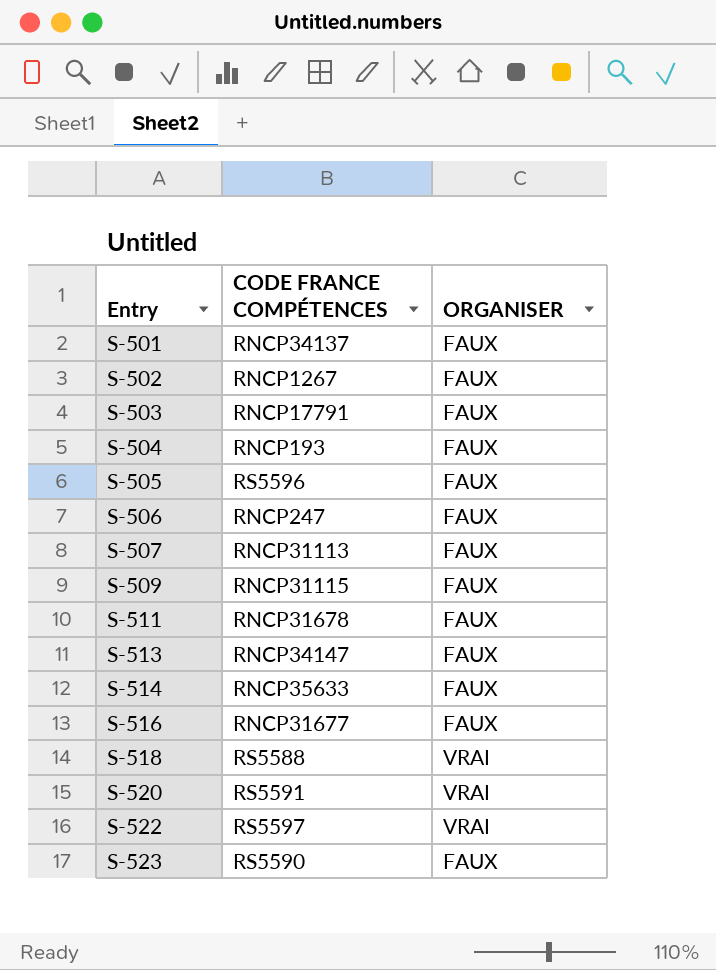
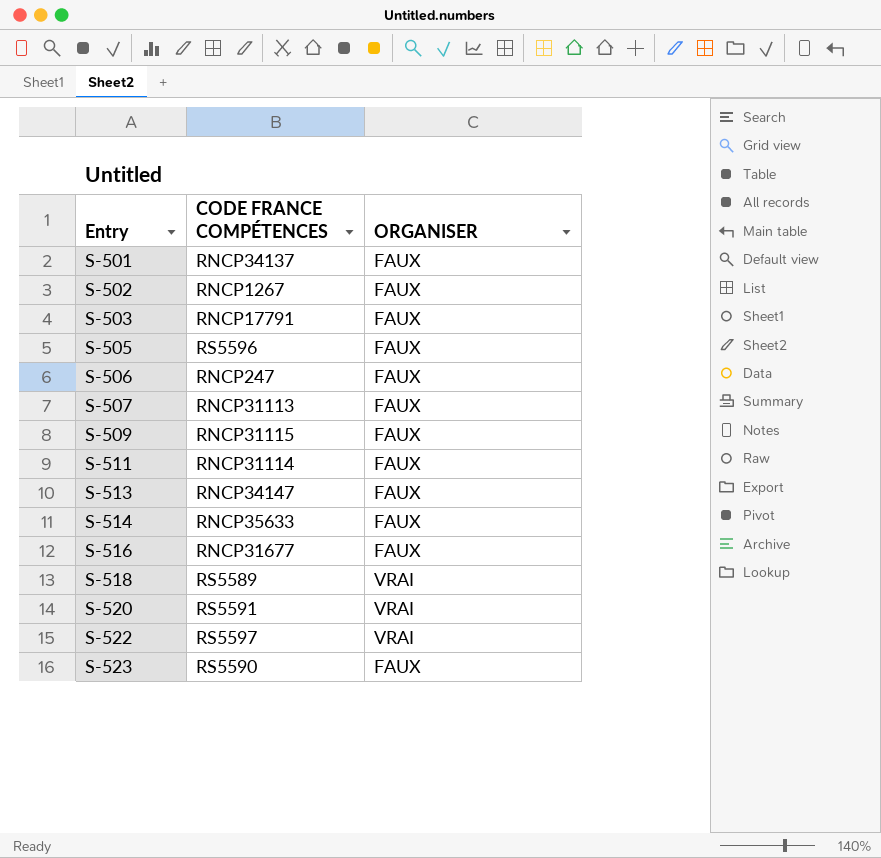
row S-504: RNCP193 | FAUX -> none
S-511 | CODE FRANCE COMPÉTENCES: RNCP31678 -> RNCP31114
S-518 | CODE FRANCE COMPÉTENCES: RS5588 -> RS5589

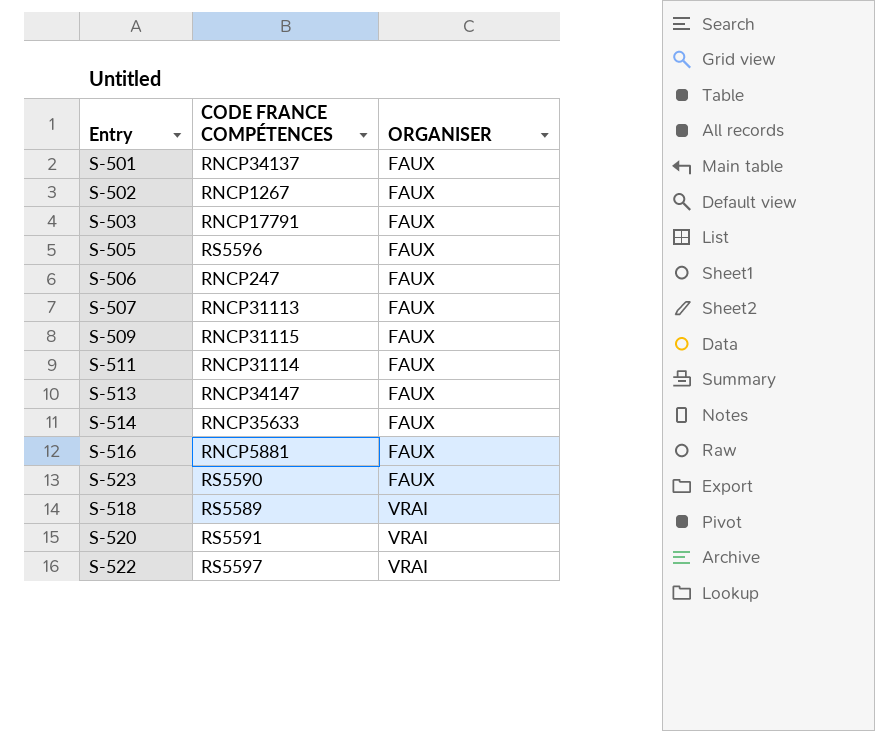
row order: Entry ascending -> ORGANISER ascending
S-516 | CODE FRANCE COMPÉTENCES: RNCP31677 -> RNCP5881

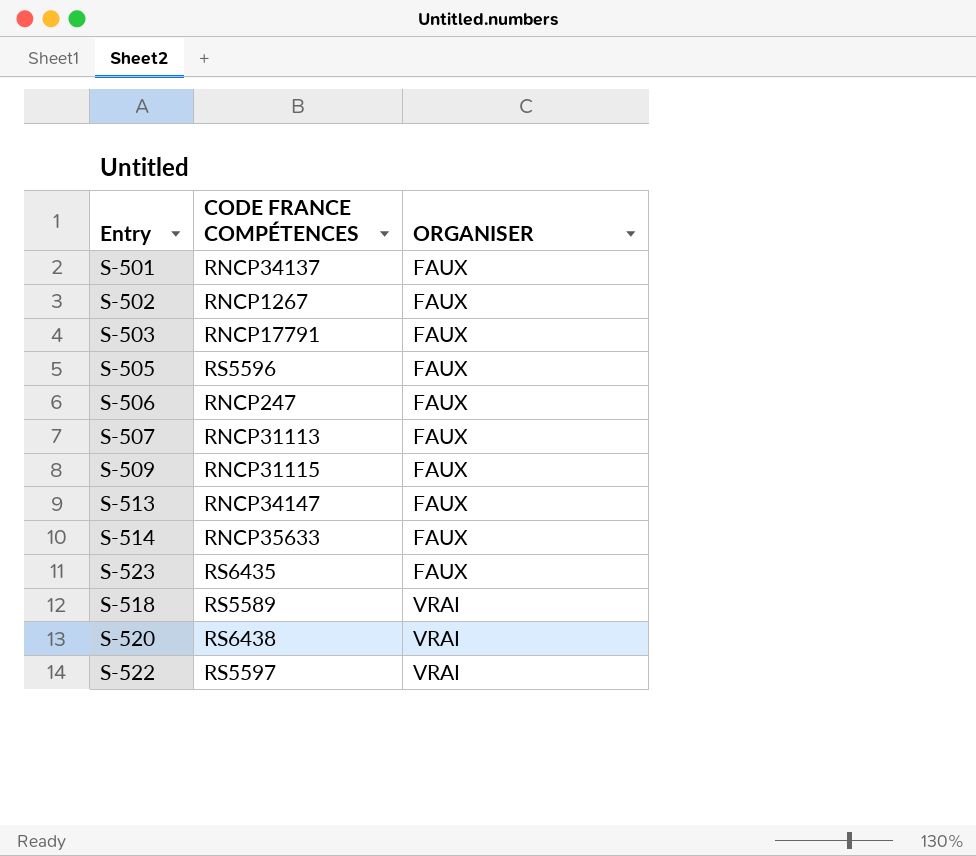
row S-511: RNCP31114 | FAUX -> none
row S-516: RNCP5881 | FAUX -> none
S-523 | CODE FRANCE COMPÉTENCES: RS5590 -> RS6435
S-520 | CODE FRANCE COMPÉTENCES: RS5591 -> RS6438

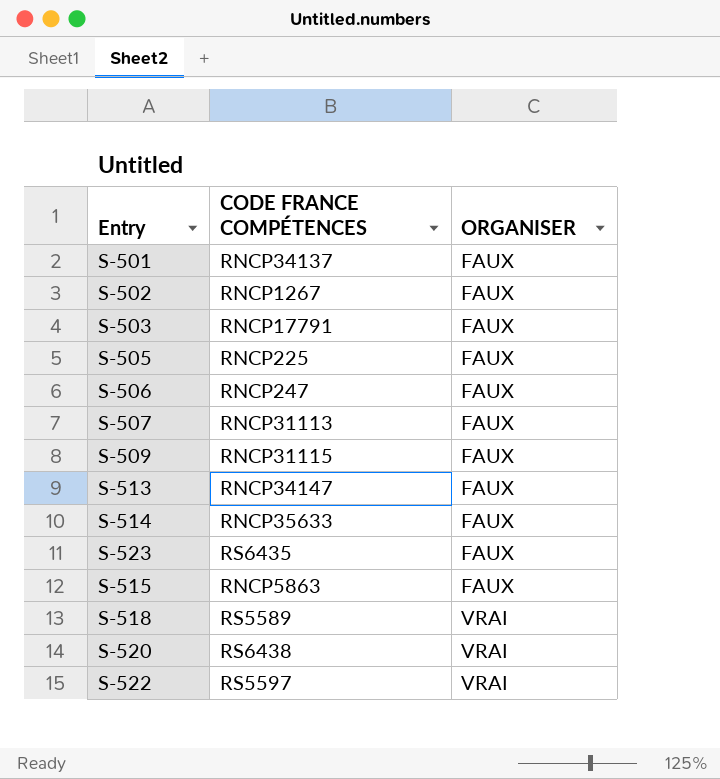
S-505 | CODE FRANCE COMPÉTENCES: RS5596 -> RNCP225
row S-515: none -> RNCP5863 | FAUX

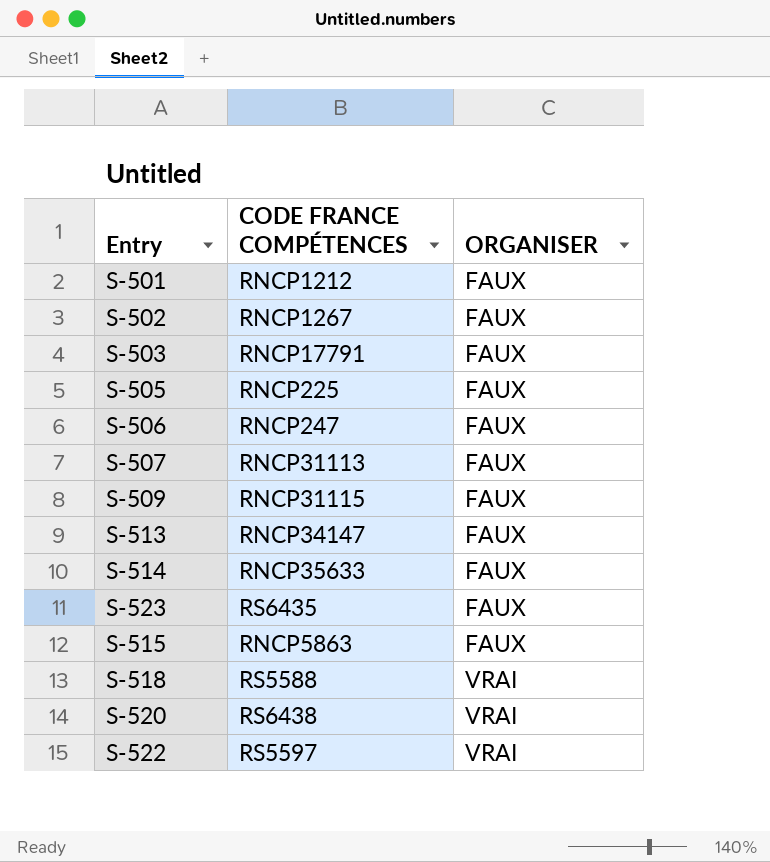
S-501 | CODE FRANCE COMPÉTENCES: RNCP34137 -> RNCP1212
S-518 | CODE FRANCE COMPÉTENCES: RS5589 -> RS5588

